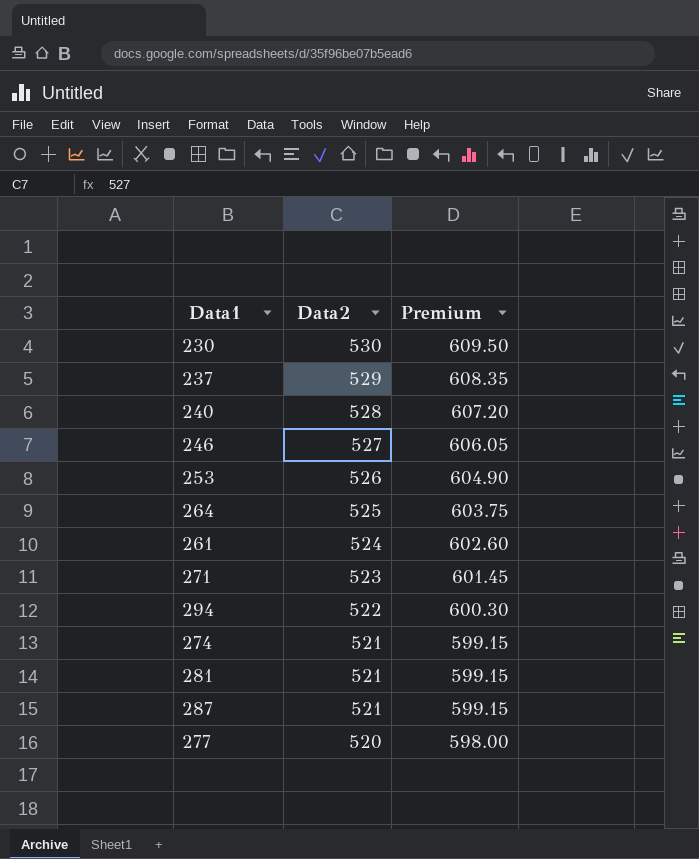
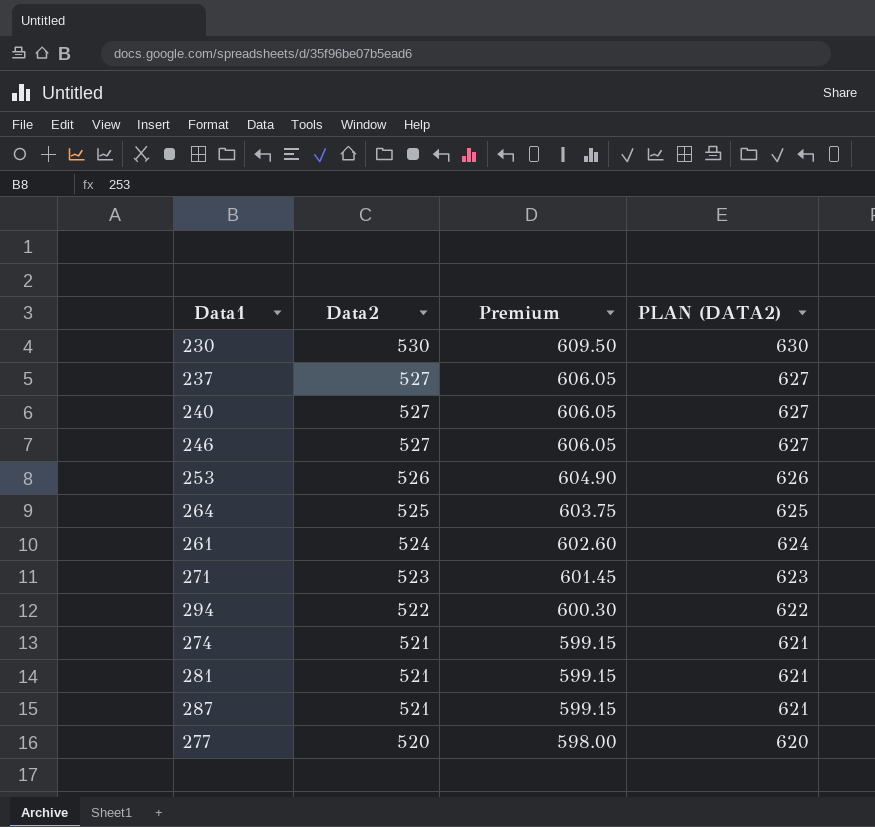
column PLAN (DATA2) | formula: none -> [Data2] + 100
237 | Data2: 529 -> 527
237 | Premium: 608.35 -> 606.05
240 | Data2: 528 -> 527
240 | Premium: 607.20 -> 606.05

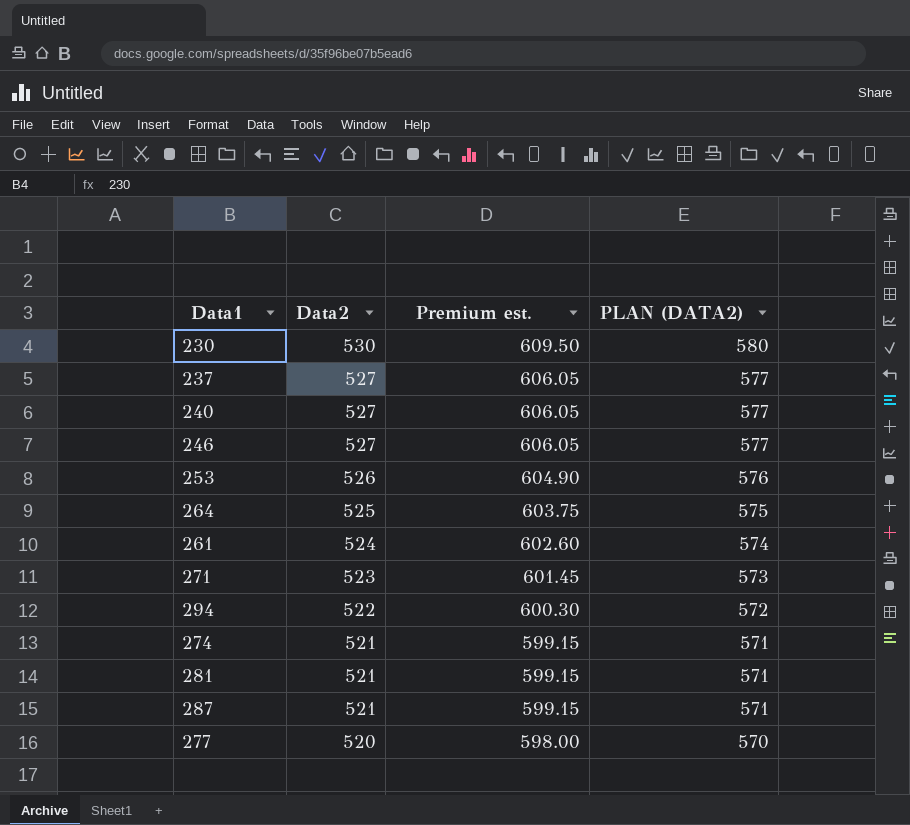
column name: Premium -> Premium est.
column PLAN (DATA2) | formula: [Data2] + 100 -> [Data2] + 50

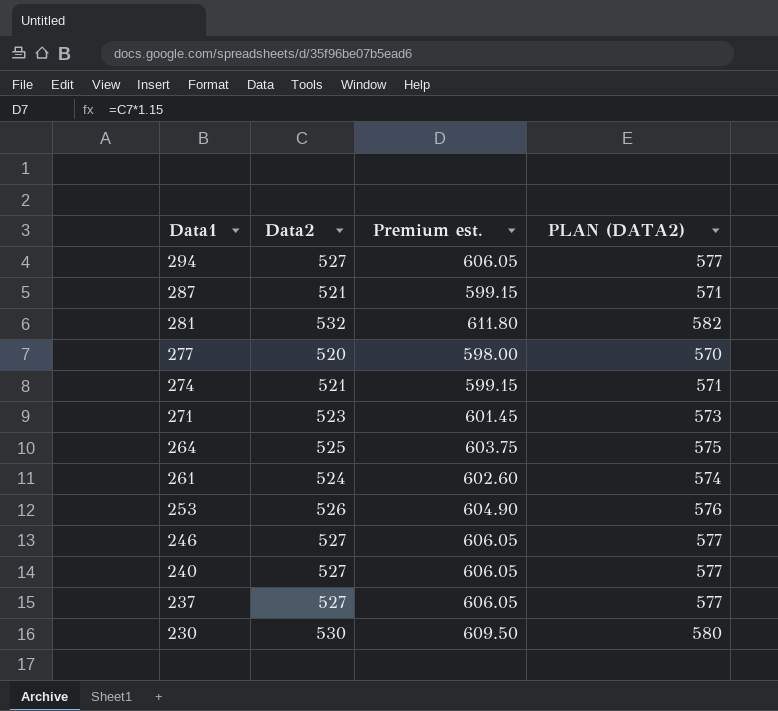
row order: Data2 descending -> Data1 descending
294 | Data2: 522 -> 527
294 | Premium est.: 600.30 -> 606.05
294 | PLAN (DATA2): 572 -> 577
281 | Data2: 521 -> 532
281 | Premium est.: 599.15 -> 611.80
281 | PLAN (DATA2): 571 -> 582

